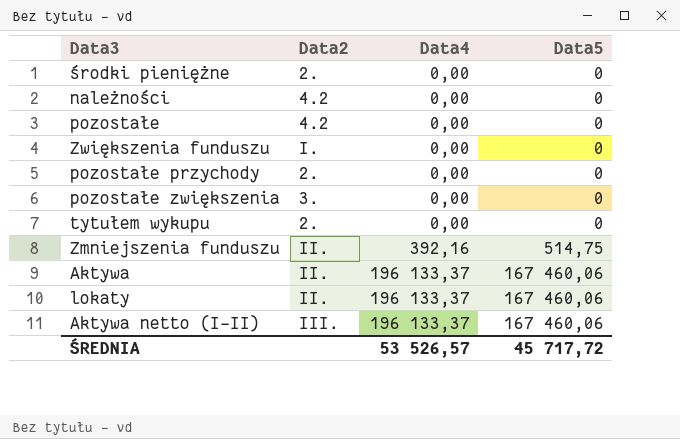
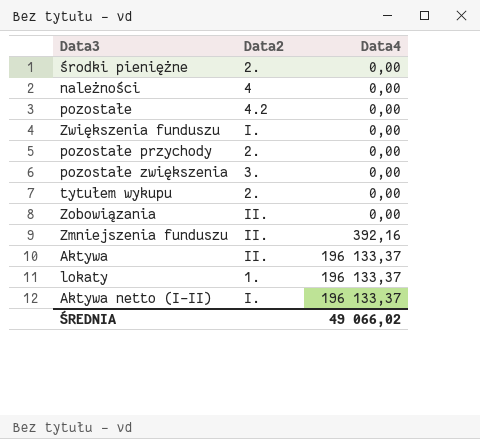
column Data5 | position: 4 -> none
należności | Data2: 4.2 -> 4
row Zobowiązania: none -> II. | 0,00
lokaty | Data2: II. -> 1.
Aktywa netto (I-II) | Data2: III. -> I.
ŚREDNIA | Data4: 53 526,57 -> 49 066,02

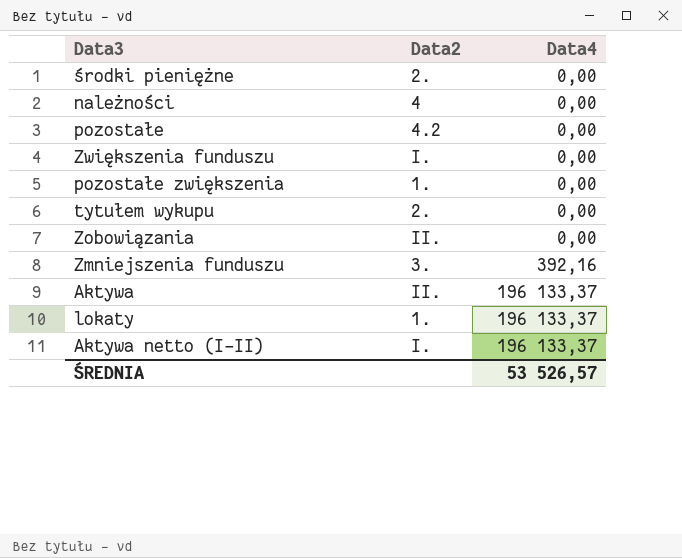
row pozostałe przychody: 2. | 0,00 -> none
pozostałe zwiększenia | Data2: 3. -> 1.
Zmniejszenia funduszu | Data2: II. -> 3.
ŚREDNIA | Data4: 49 066,02 -> 53 526,57

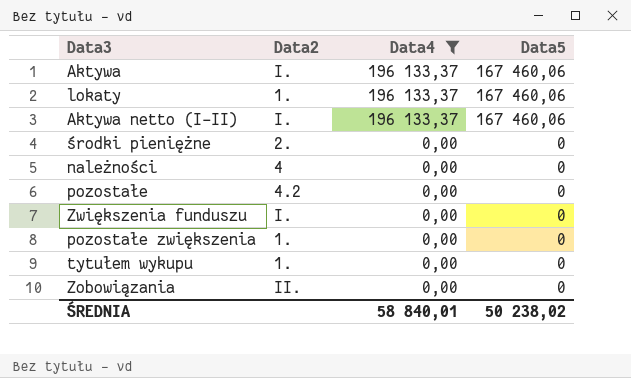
filter: none -> Data4 != 392,16
row order: Data4 ascending -> Data4 descending
column Data5 | position: none -> 4
Aktywa | Data2: II. -> I.
tytułem wykupu | Data2: 2. -> 1.
ŚREDNIA | Data4: 53 526,57 -> 58 840,01

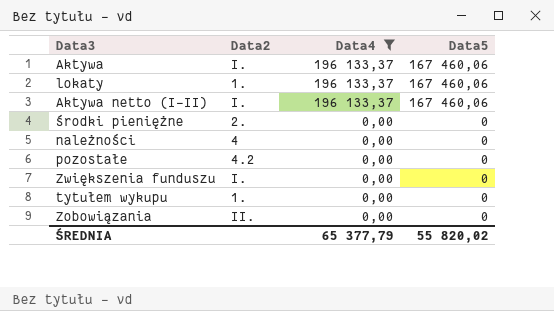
row pozostałe zwiększenia: 1. | 0,00 | 0 -> none
ŚREDNIA | Data4: 58 840,01 -> 65 377,79
ŚREDNIA | Data5: 50 238,02 -> 55 820,02

